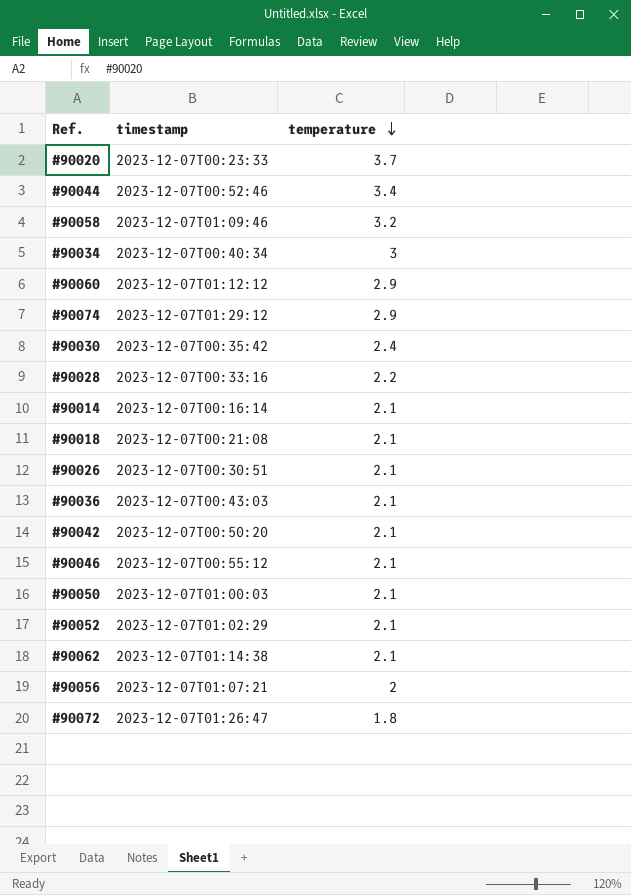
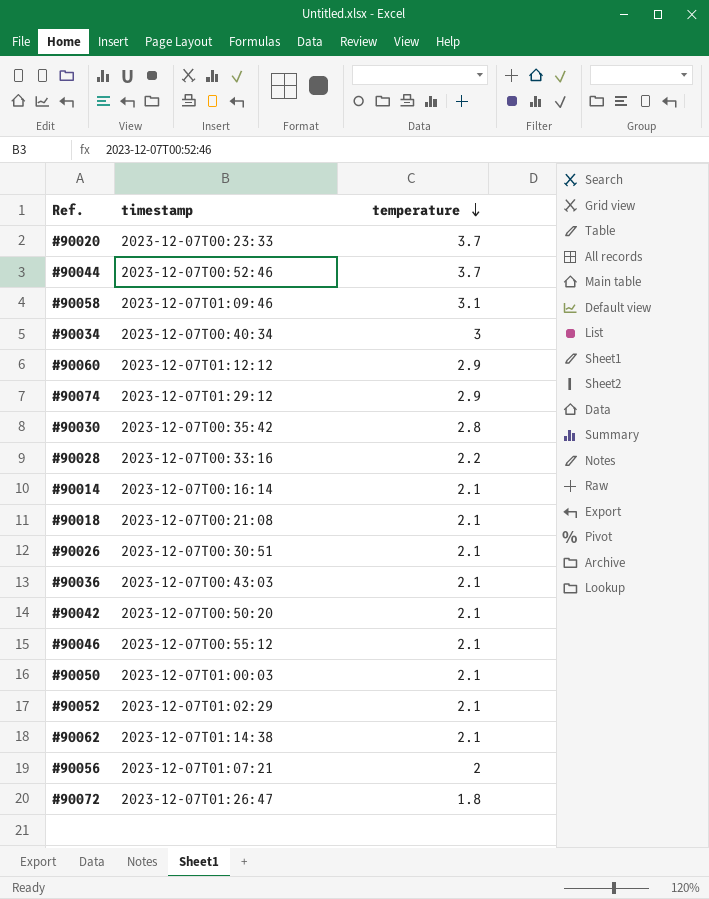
#90044 | temperature: 3.4 -> 3.7
#90058 | temperature: 3.2 -> 3.1
#90030 | temperature: 2.4 -> 2.8

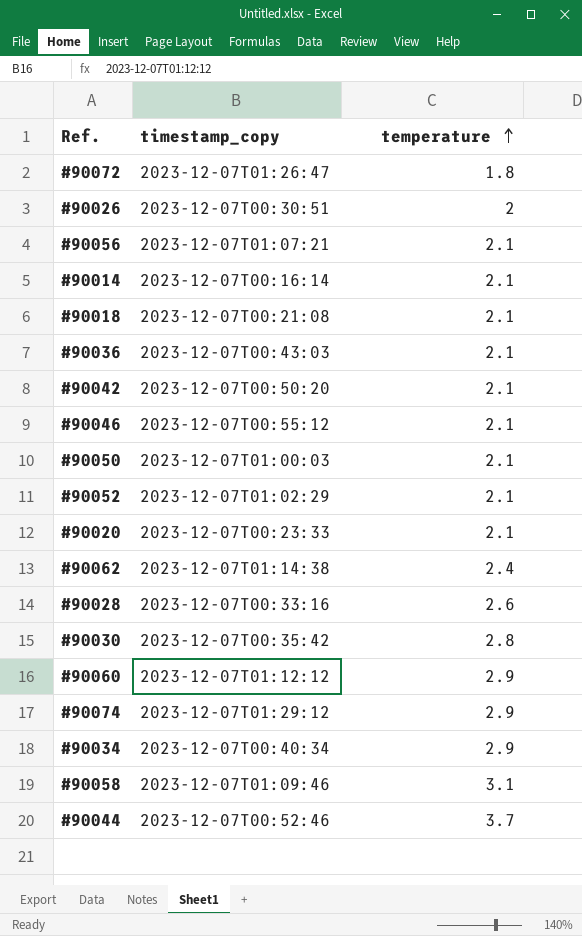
row order: temperature descending -> temperature ascending
column name: timestamp -> timestamp_copy
#90026 | temperature: 2.1 -> 2
#90056 | temperature: 2 -> 2.1
#90020 | temperature: 3.7 -> 2.1
#90062 | temperature: 2.1 -> 2.4
#90028 | temperature: 2.2 -> 2.6
#90034 | temperature: 3 -> 2.9

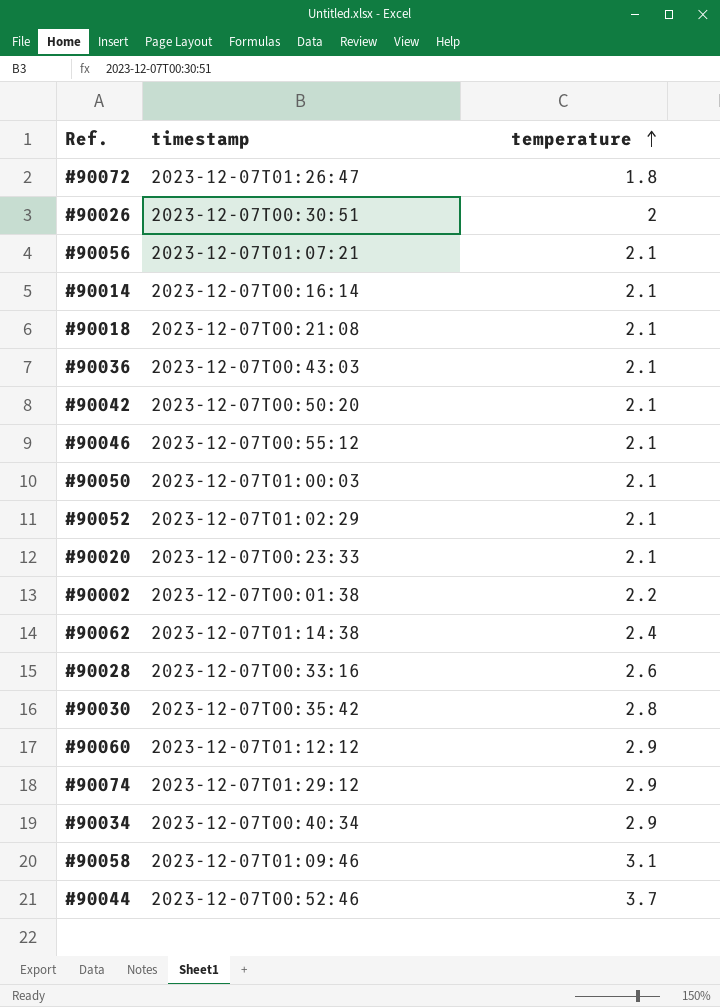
column name: timestamp_copy -> timestamp
row #90002: none -> 2023-12-07T00:01:38 | 2.2

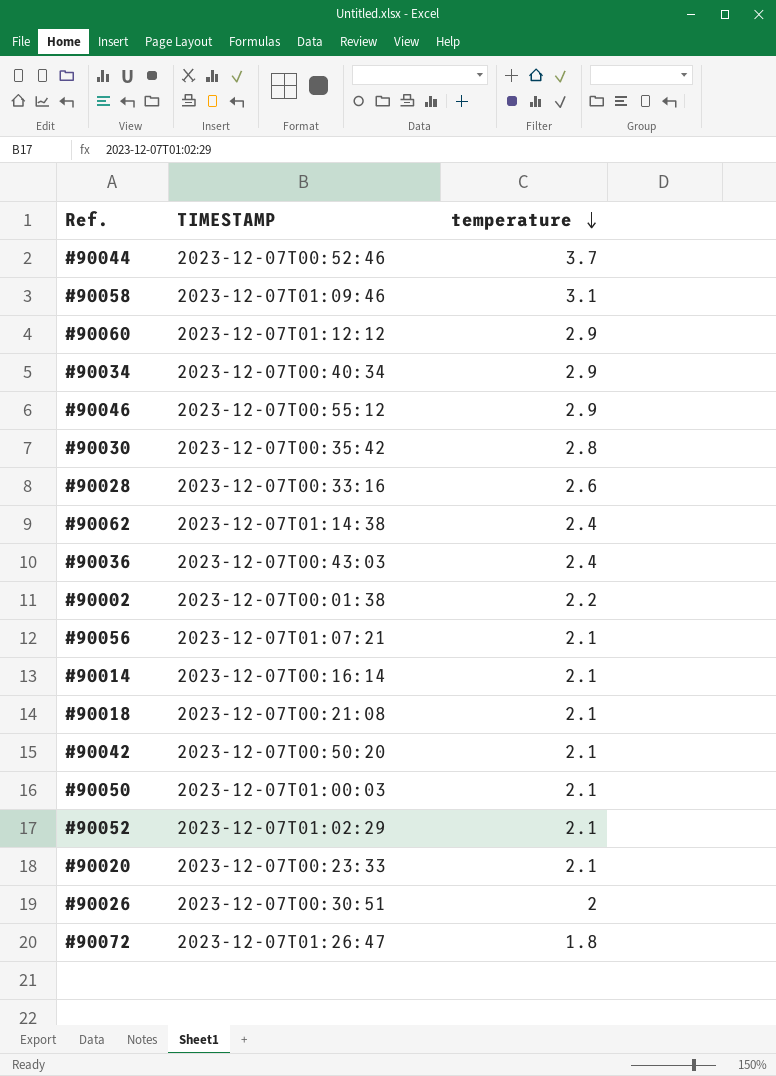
row order: temperature ascending -> temperature descending
column name: timestamp -> TIMESTAMP
row #90074: 2023-12-07T01:29:12 | 2.9 -> none
#90046 | temperature: 2.1 -> 2.9
#90036 | temperature: 2.1 -> 2.4

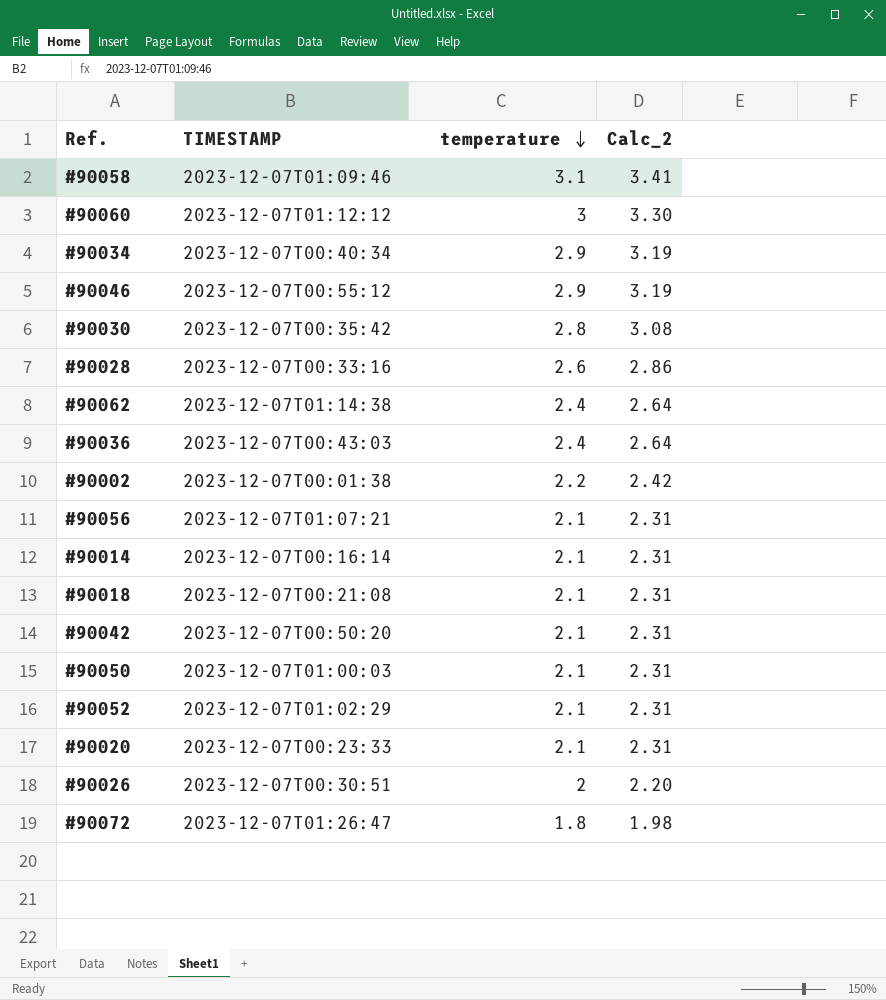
column Calc_2 | formula: none -> [temperature] * 1.1
row #90044: 2023-12-07T00:52:46 | 3.7 -> none
#90060 | temperature: 2.9 -> 3

